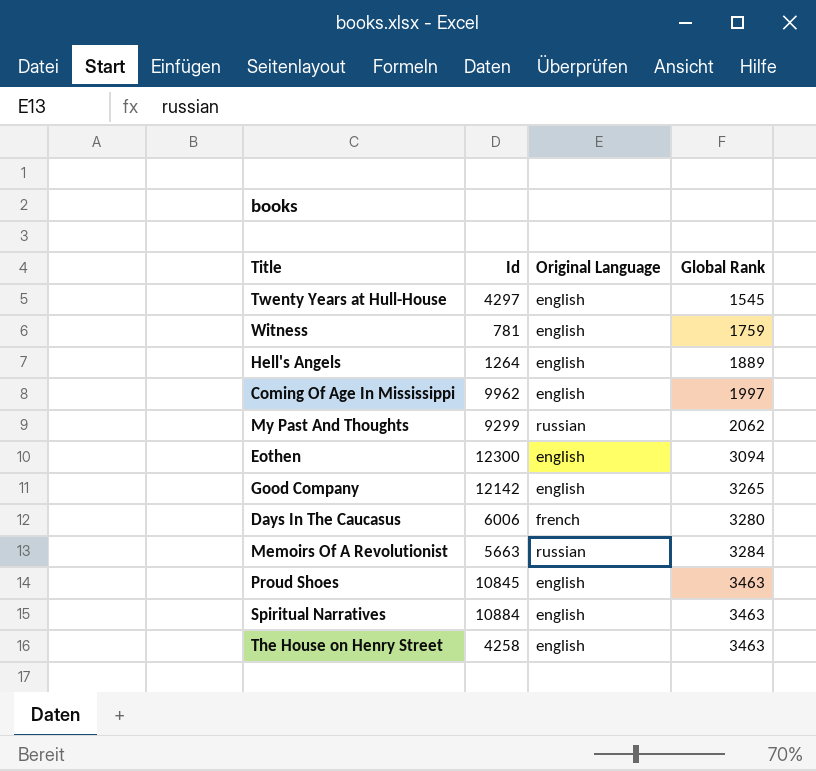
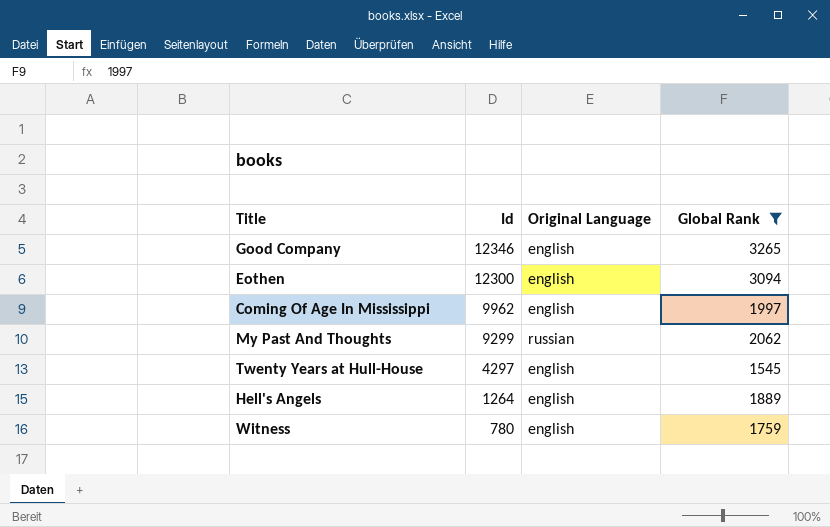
filter: none -> Global Rank <= 3265
row order: Global Rank ascending -> Id descending
Good Company | Id: 12142 -> 12346
Witness | Id: 781 -> 780

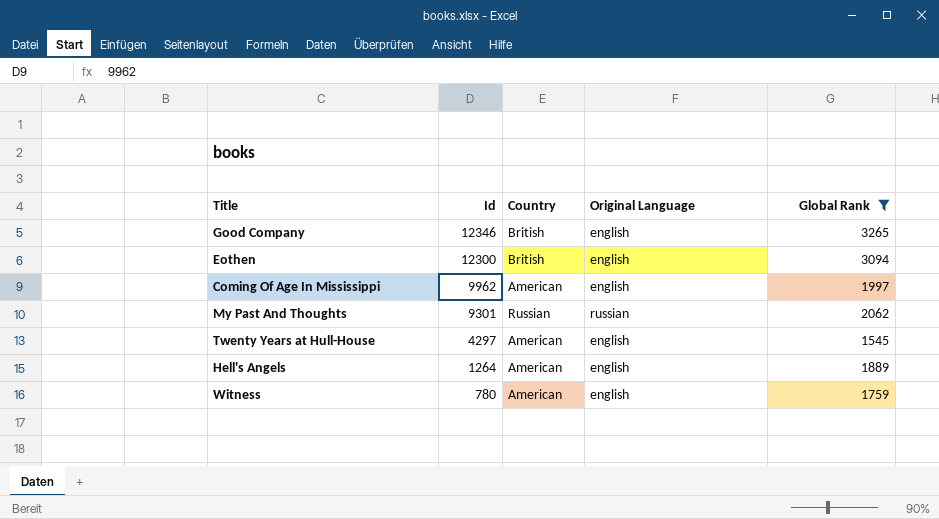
column Country | position: none -> 3
My Past And Thoughts | Id: 9299 -> 9301

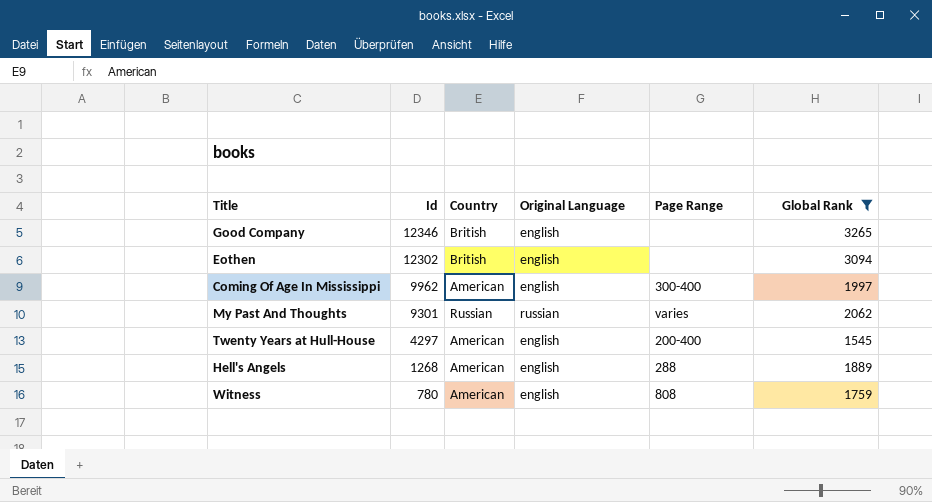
column Page Range | position: none -> 5
Eothen | Id: 12300 -> 12302
Hell's Angels | Id: 1264 -> 1268

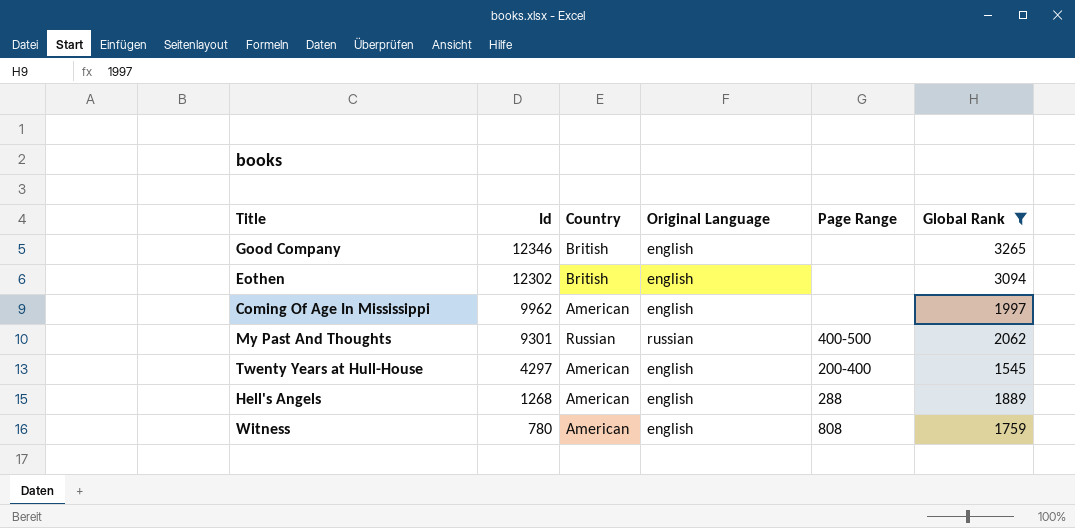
Coming Of Age In Mississippi | Page Range: 300-400 -> none
My Past And Thoughts | Page Range: varies -> 400-500

